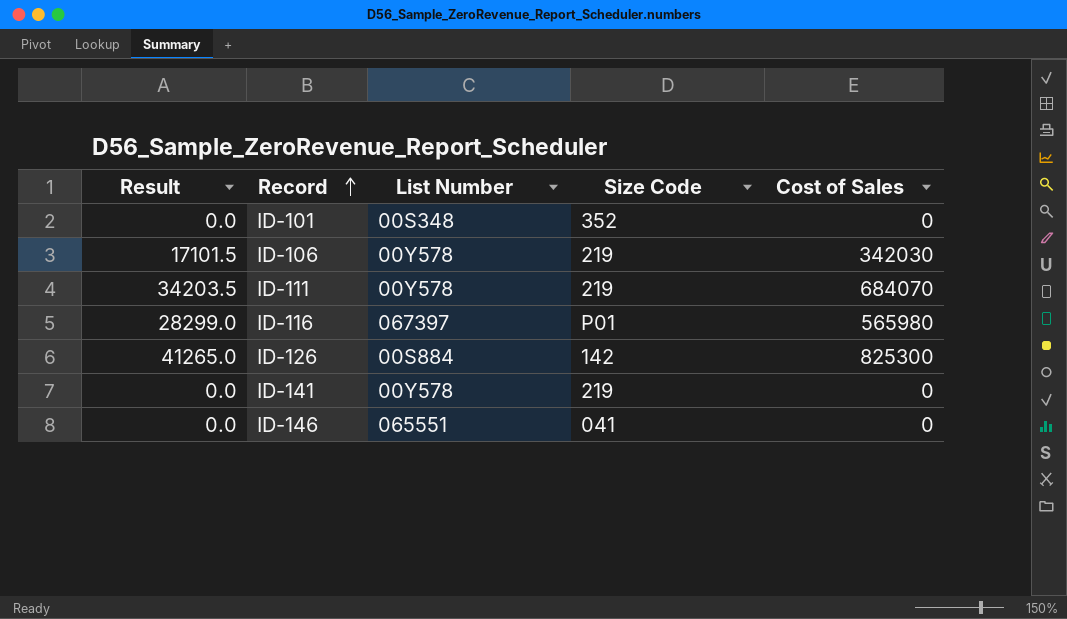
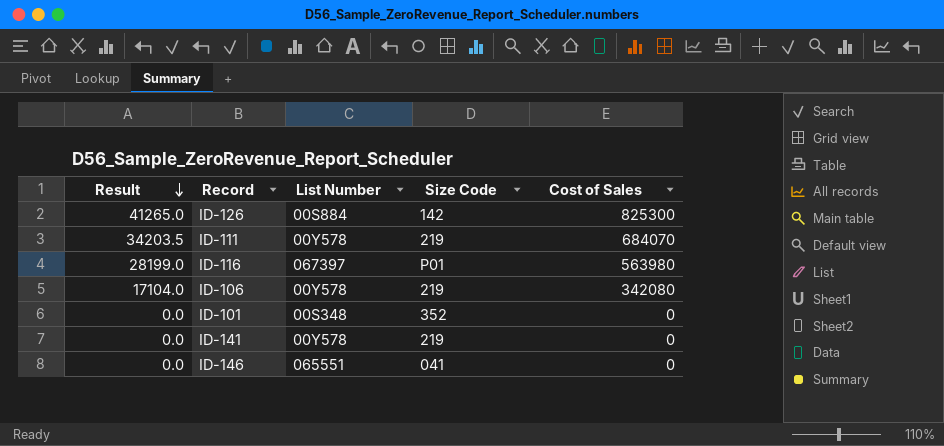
row order: Record ascending -> Result descending
ID-116 | Result: 28299.0 -> 28199.0
ID-116 | Cost of Sales: 565980 -> 563980
ID-106 | Result: 17101.5 -> 17104.0
ID-106 | Cost of Sales: 342030 -> 342080

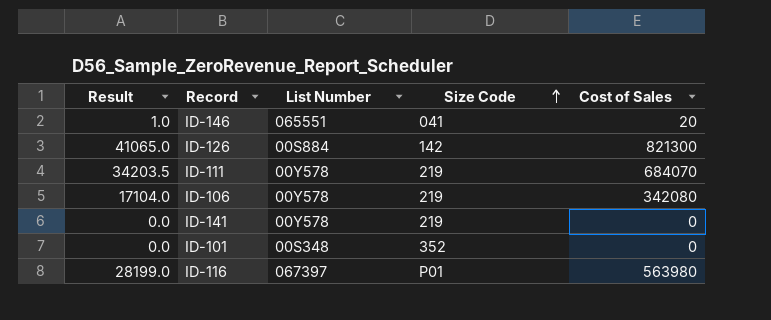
row order: Result descending -> Size Code ascending
ID-146 | Result: 0.0 -> 1.0
ID-146 | Cost of Sales: 0 -> 20
ID-126 | Result: 41265.0 -> 41065.0
ID-126 | Cost of Sales: 825300 -> 821300

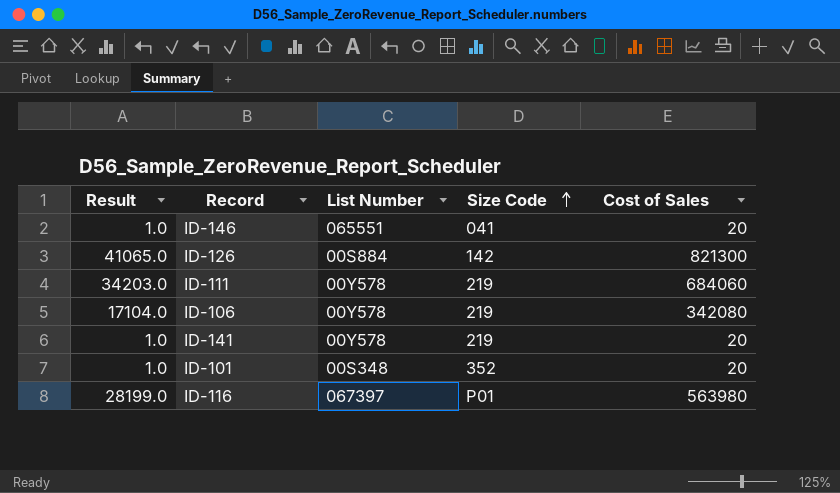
ID-111 | Result: 34203.5 -> 34203.0
ID-111 | Cost of Sales: 684070 -> 684060
ID-141 | Result: 0.0 -> 1.0
ID-141 | Cost of Sales: 0 -> 20
ID-101 | Result: 0.0 -> 1.0
ID-101 | Cost of Sales: 0 -> 20

